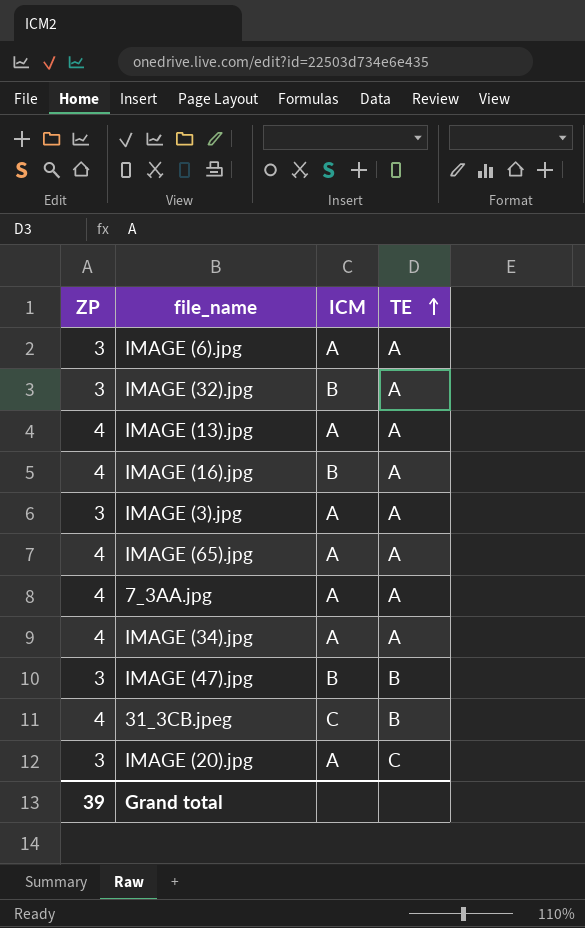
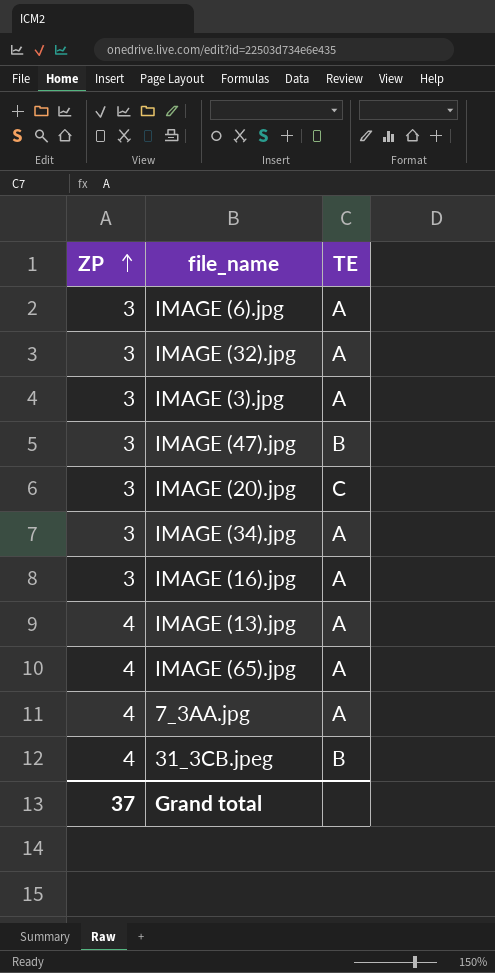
row order: TE ascending -> ZP ascending
column ICM | position: 3 -> none
IMAGE (34).jpg | ZP: 4 -> 3
IMAGE (16).jpg | ZP: 4 -> 3
Grand total | ZP: 39 -> 37

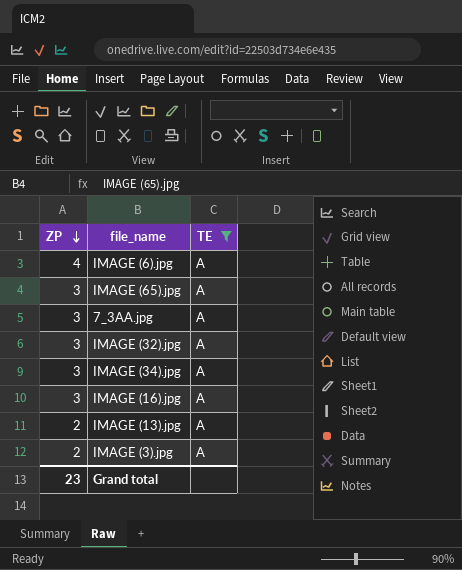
filter: none -> TE = A
row order: ZP ascending -> ZP descending
IMAGE (6).jpg | ZP: 3 -> 4
IMAGE (65).jpg | ZP: 4 -> 3
7_3AA.jpg | ZP: 4 -> 3
IMAGE (13).jpg | ZP: 4 -> 2
IMAGE (3).jpg | ZP: 3 -> 2
Grand total | ZP: 37 -> 23

